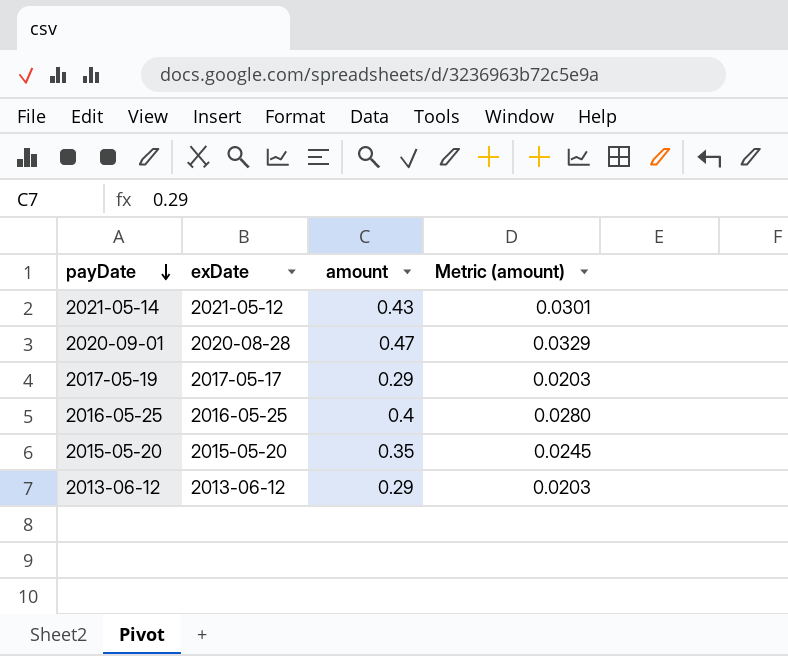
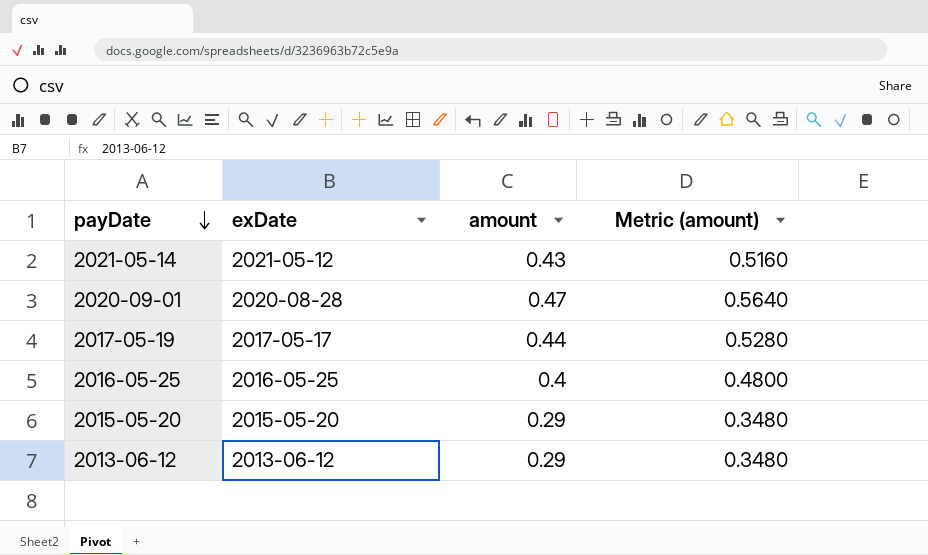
column Metric (amount) | formula: [amount] * 0.07 -> [amount] * 1.2
2017-05-19 | amount: 0.29 -> 0.44
2015-05-20 | amount: 0.35 -> 0.29

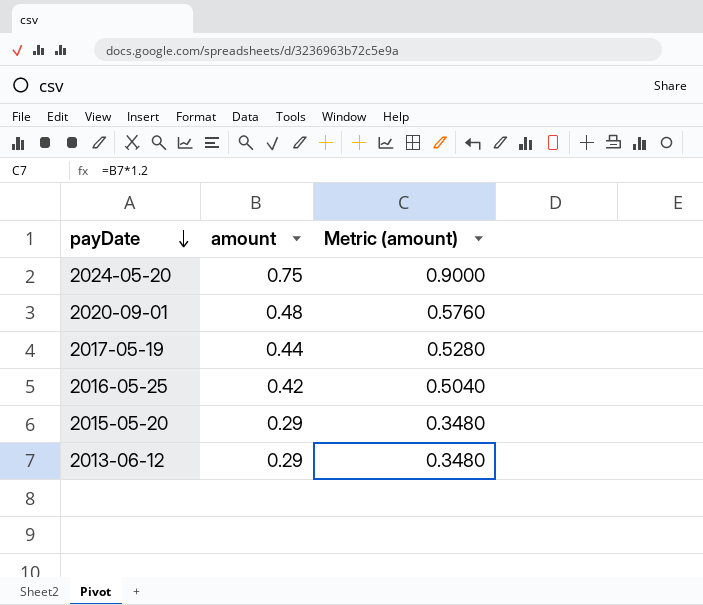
column exDate | position: 2 -> none
row 2021-05-14: 2021-05-12 | 0.43 | 0.5160 -> none
row 2024-05-20: none -> 0.75 | 0.9000
2020-09-01 | amount: 0.47 -> 0.48
2020-09-01 | Metric (amount): 0.5640 -> 0.5760
2016-05-25 | amount: 0.4 -> 0.42
2016-05-25 | Metric (amount): 0.4800 -> 0.5040

